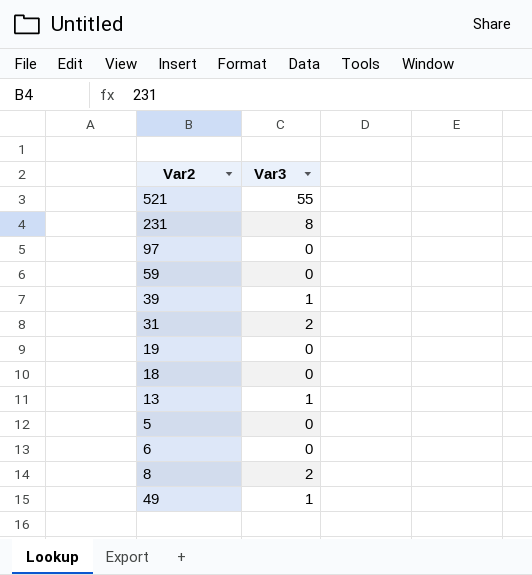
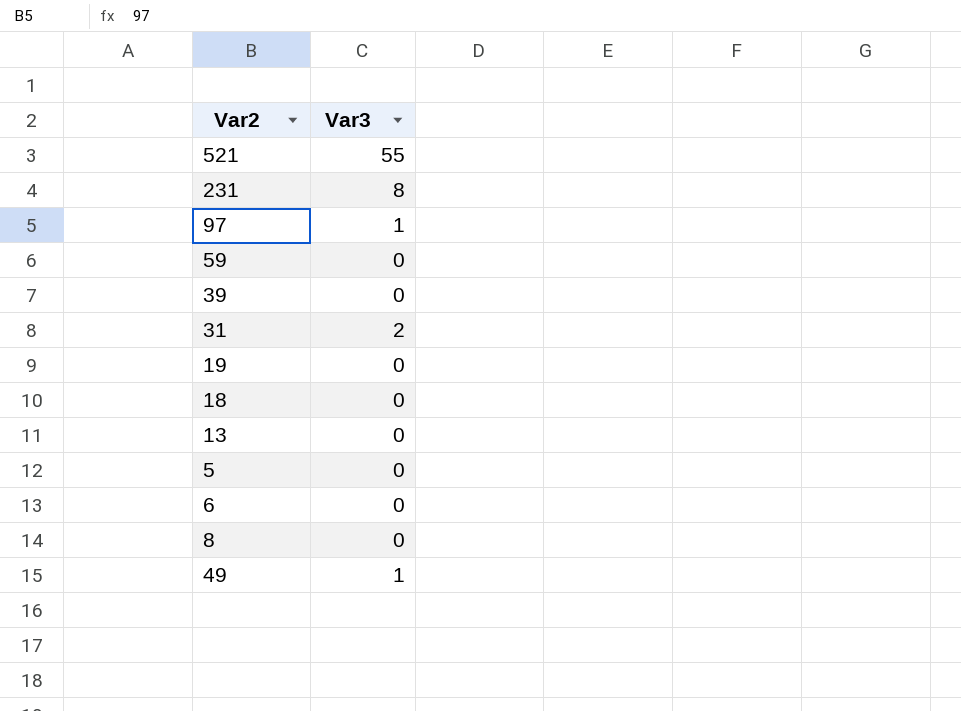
97 | Var3: 0 -> 1
39 | Var3: 1 -> 0
13 | Var3: 1 -> 0
8 | Var3: 2 -> 0

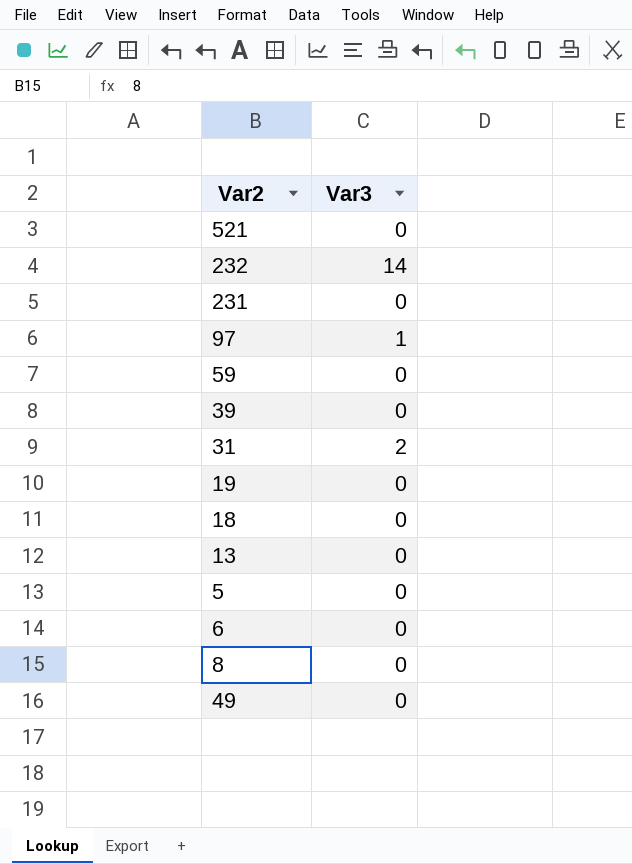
521 | Var3: 55 -> 0
row 232: none -> 14
231 | Var3: 8 -> 0
49 | Var3: 1 -> 0

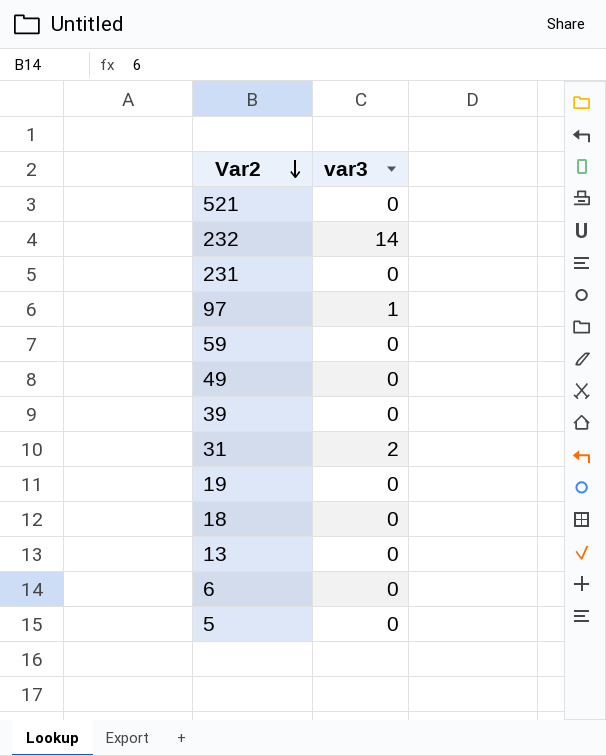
row order: none -> Var2 descending
column name: Var3 -> var3
row 8: 0 -> none

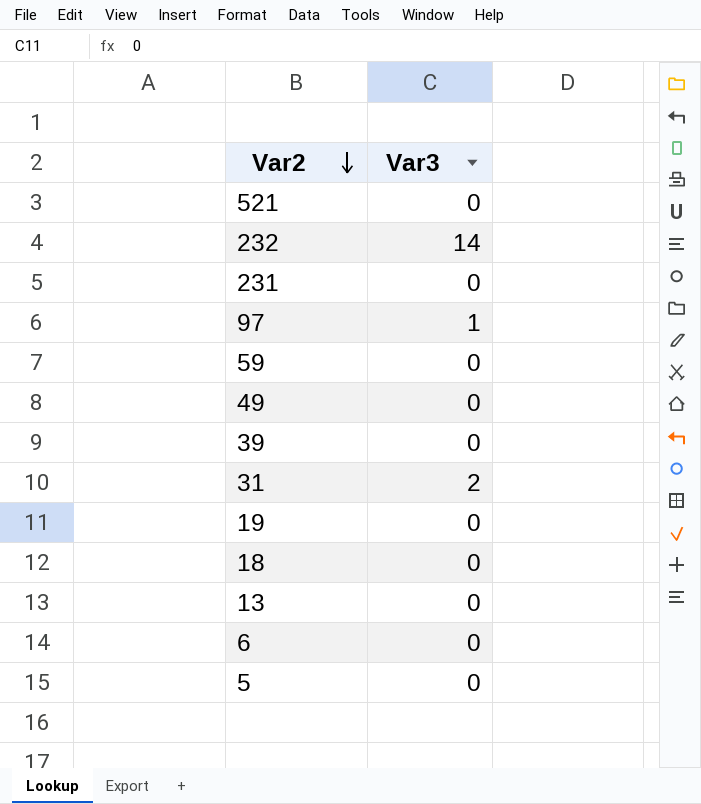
column name: var3 -> Var3

